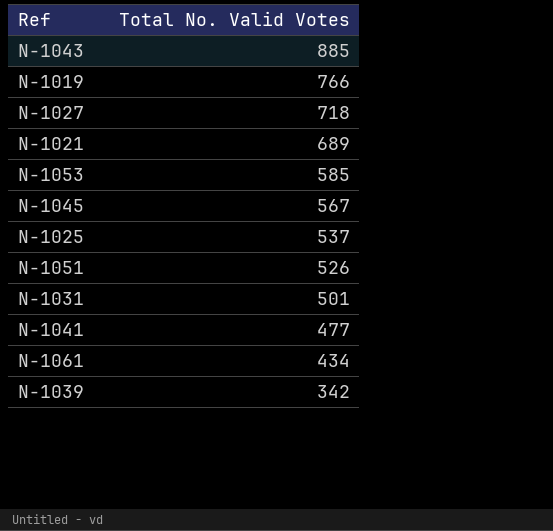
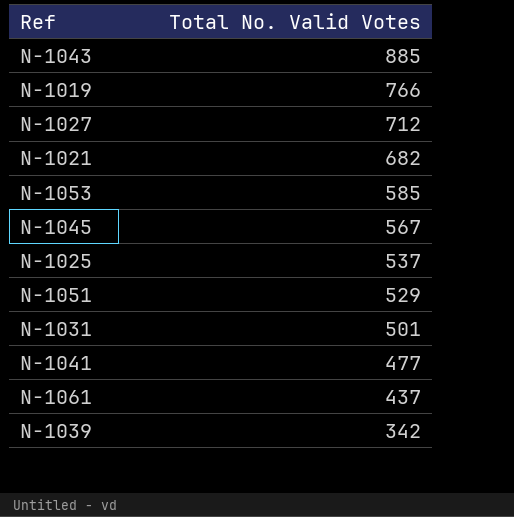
N-1027 | Total No. Valid Votes: 718 -> 712
N-1021 | Total No. Valid Votes: 689 -> 682
N-1051 | Total No. Valid Votes: 526 -> 529
N-1061 | Total No. Valid Votes: 434 -> 437

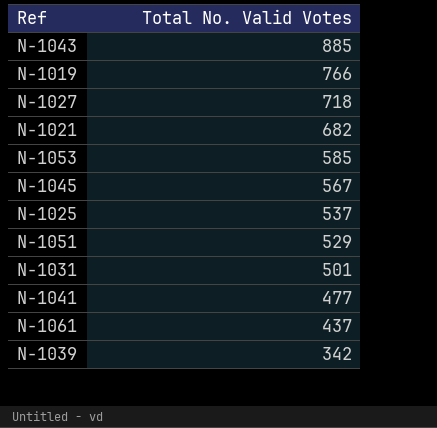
N-1027 | Total No. Valid Votes: 712 -> 718

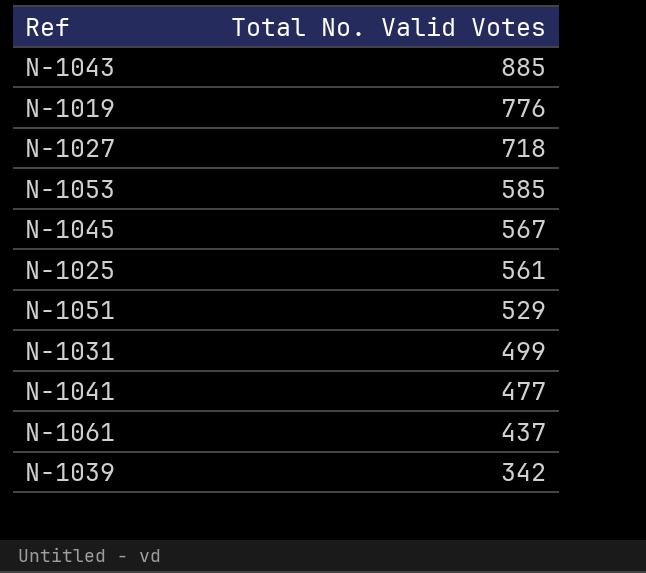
row N-1021: 682 -> none
N-1019 | Total No. Valid Votes: 766 -> 776
N-1025 | Total No. Valid Votes: 537 -> 561
N-1031 | Total No. Valid Votes: 501 -> 499

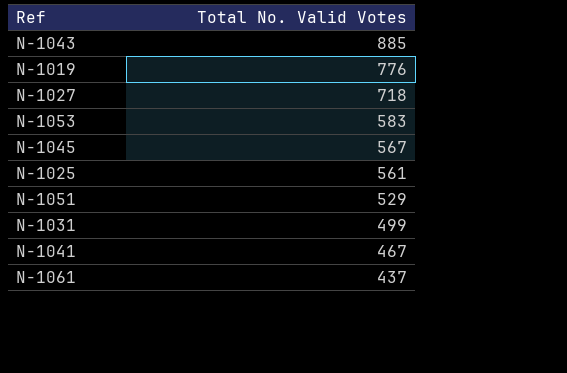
row N-1039: 342 -> none
N-1053 | Total No. Valid Votes: 585 -> 583
N-1041 | Total No. Valid Votes: 477 -> 467

